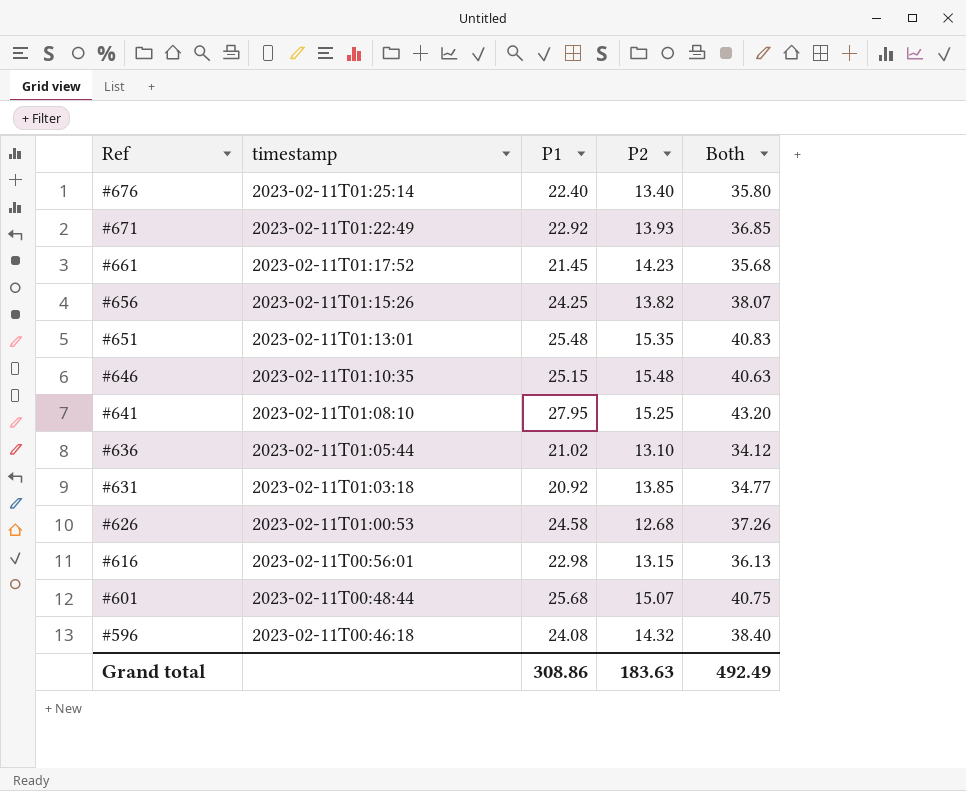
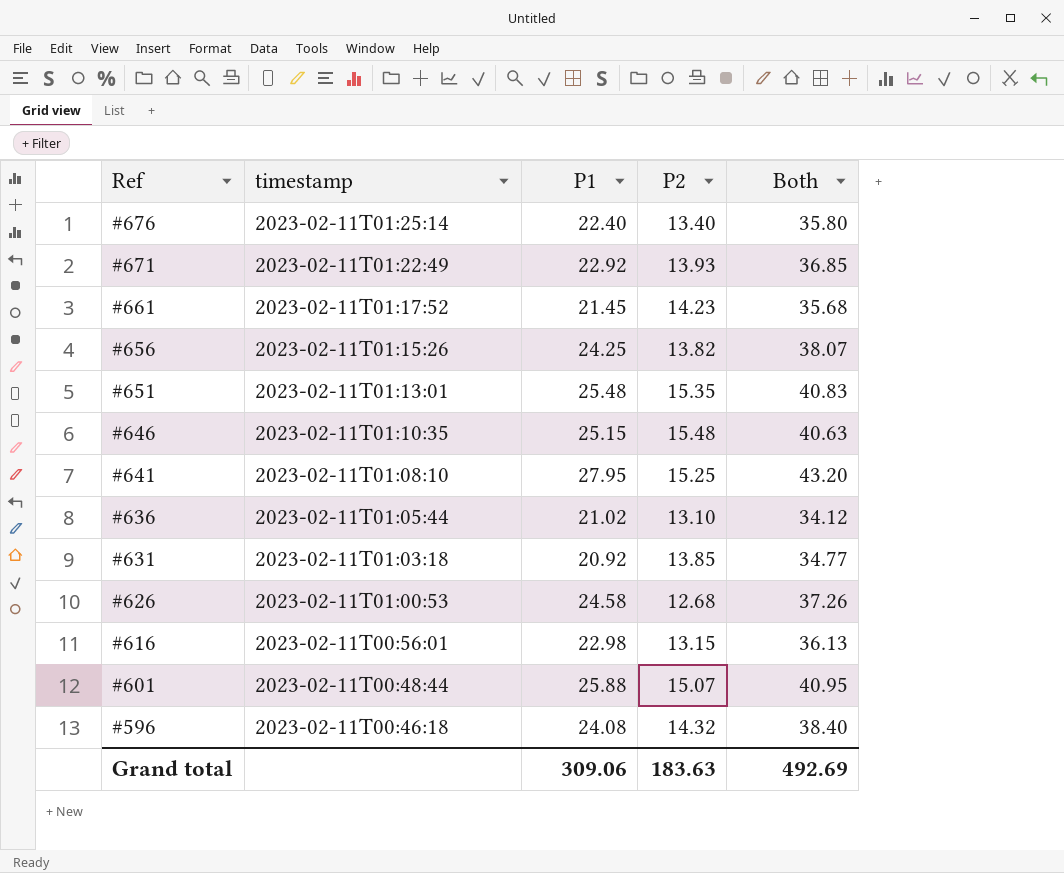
#601 | P1: 25.68 -> 25.88
#601 | Both: 40.75 -> 40.95
Grand total | P1: 308.86 -> 309.06
Grand total | Both: 492.49 -> 492.69

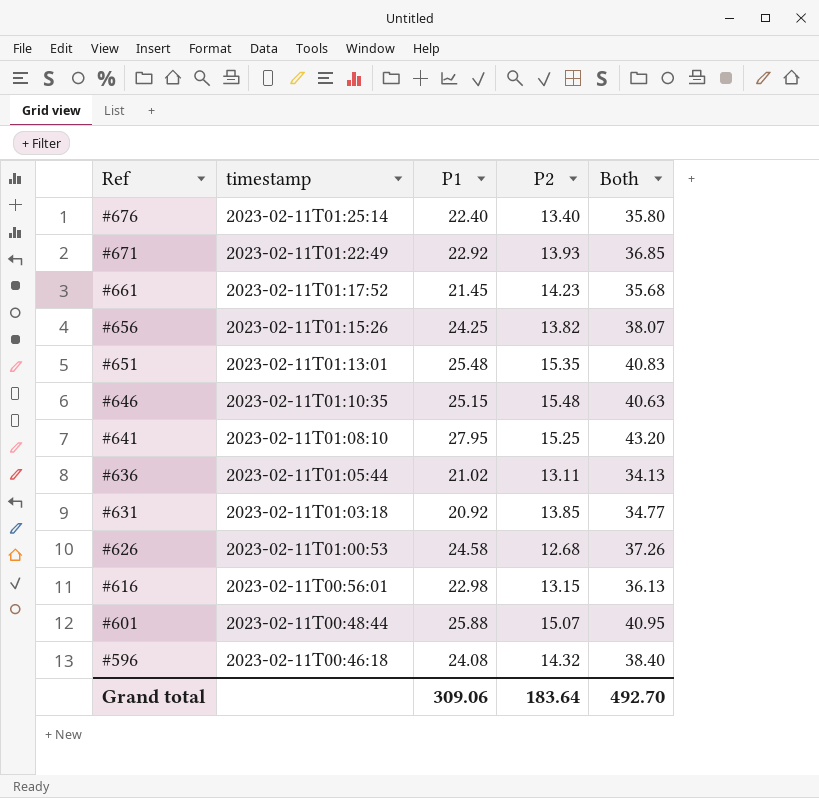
#636 | P2: 13.10 -> 13.11
#636 | Both: 34.12 -> 34.13
Grand total | P2: 183.63 -> 183.64
Grand total | Both: 492.69 -> 492.70

